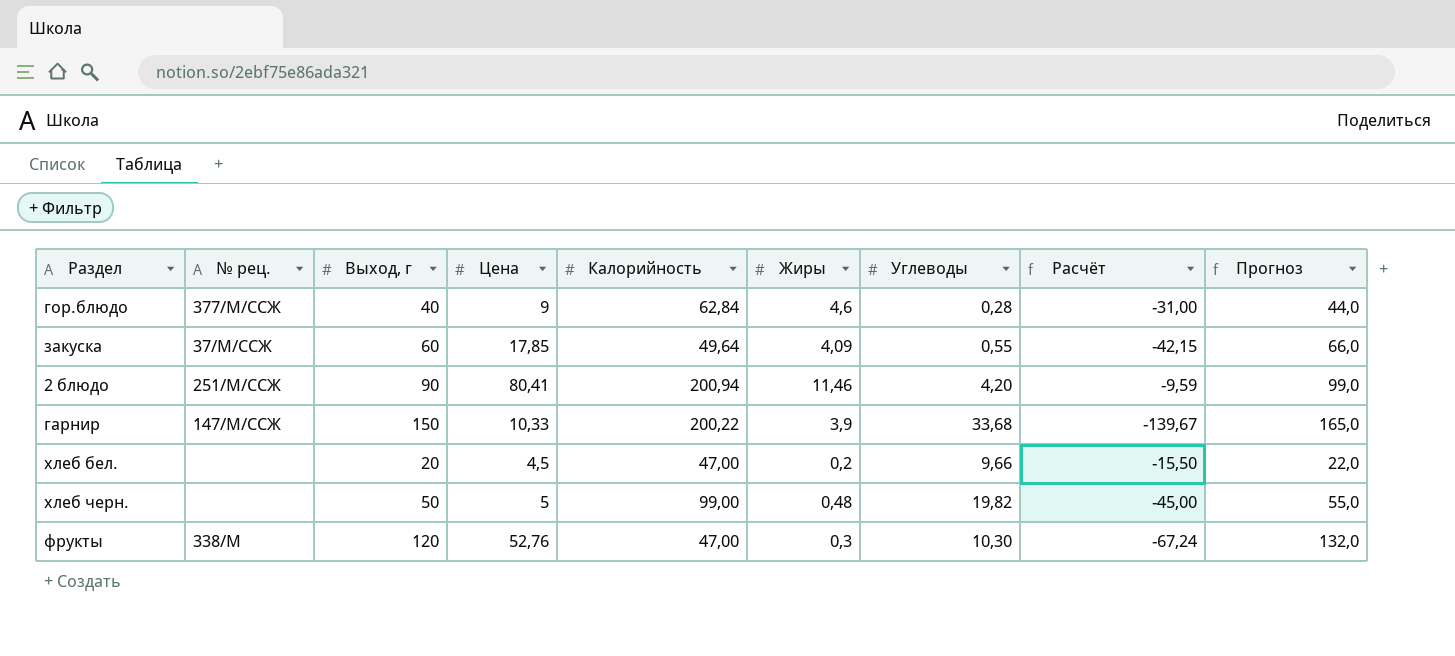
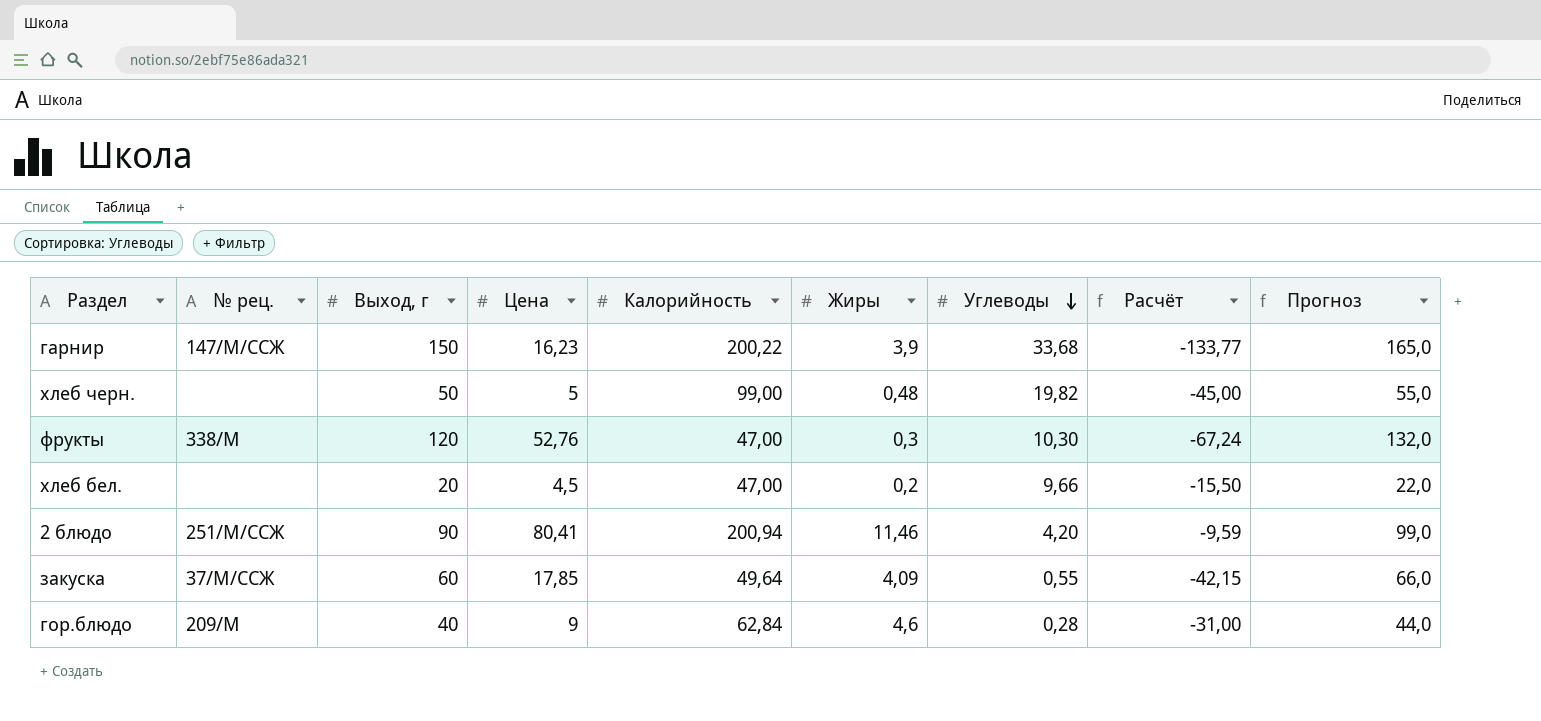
row order: none -> Углеводы descending
гарнир | Цена: 10,33 -> 16,23
гарнир | Расчёт: -139,67 -> -133,77
гор.блюдо | № рец.: 377/М/ССЖ -> 209/М

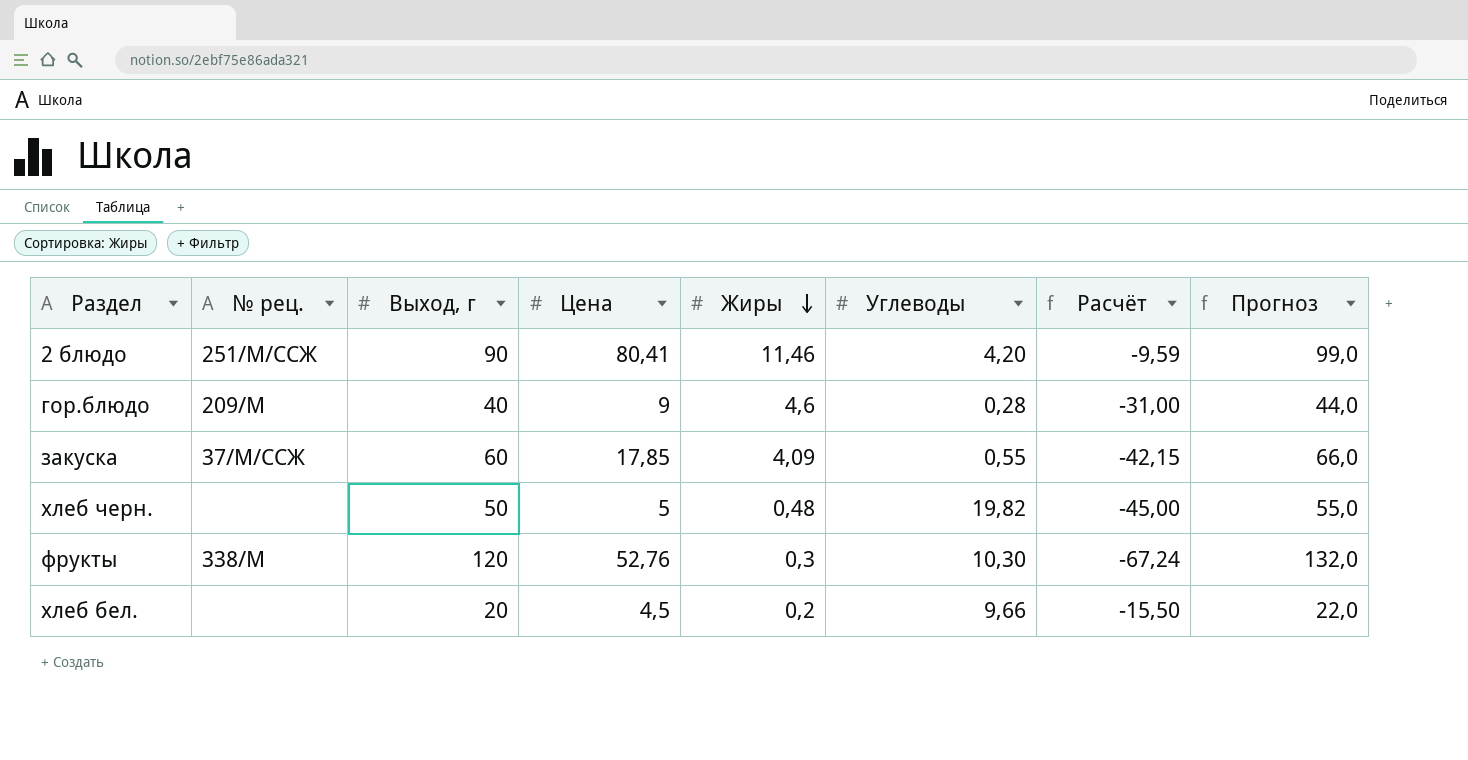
row order: Углеводы descending -> Жиры descending
column Калорийность | position: 5 -> none
row гарнир: 147/М/ССЖ | 150 | 16,23 | 200,22 | 3,9 | 33,68 | -133,77 | 165,0 -> none

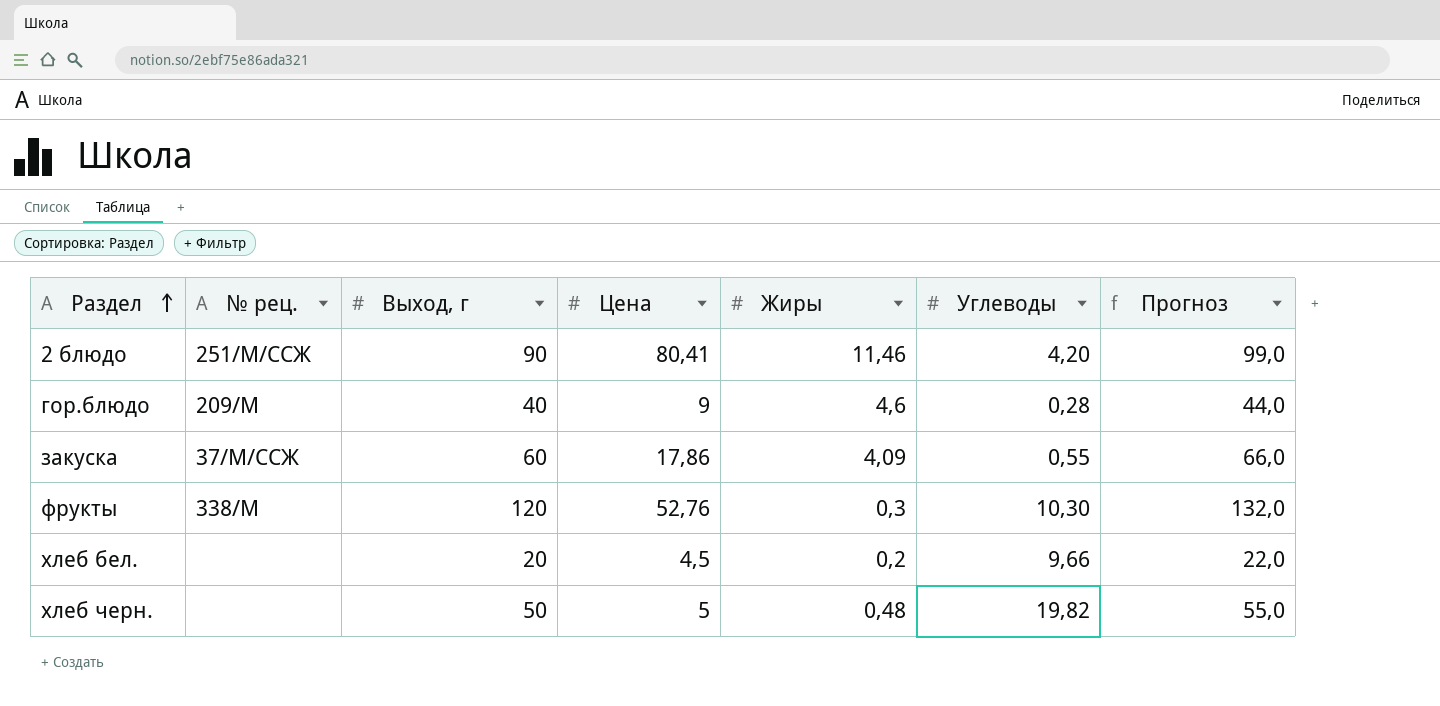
row order: Жиры descending -> Раздел ascending
column Расчёт | formula: [Цена] - [Выход, г] -> none
закуска | Цена: 17,85 -> 17,86

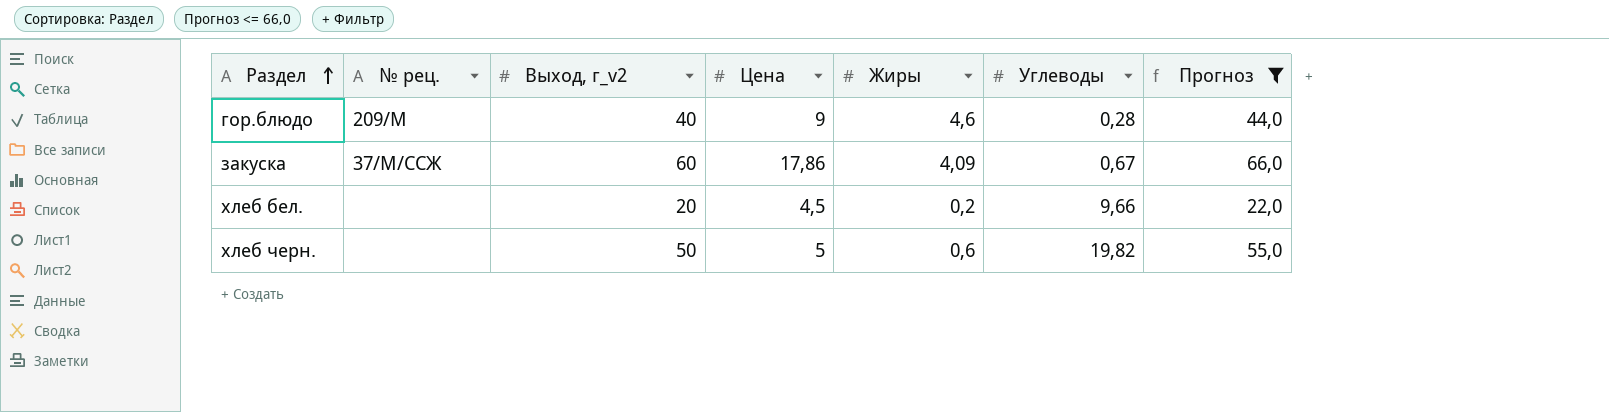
filter: none -> Прогноз <= 66,0
column name: Выход, г -> Выход, г_v2
закуска | Углеводы: 0,55 -> 0,67
хлеб черн. | Жиры: 0,48 -> 0,6

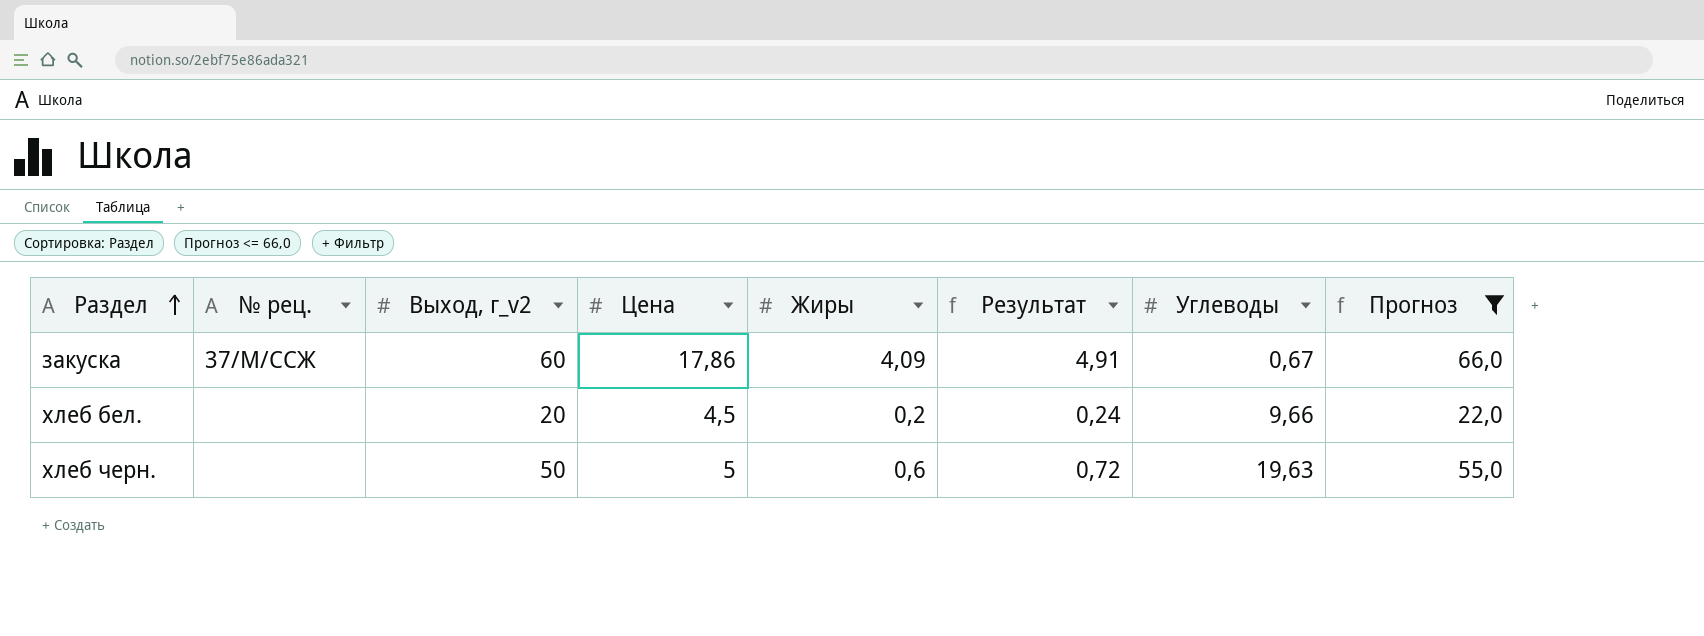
column Результат | formula: none -> [Жиры] * 1,2
row гор.блюдо: 209/М | 40 | 9 | 4,6 | 0,28 | 44,0 -> none
хлеб черн. | Углеводы: 19,82 -> 19,63

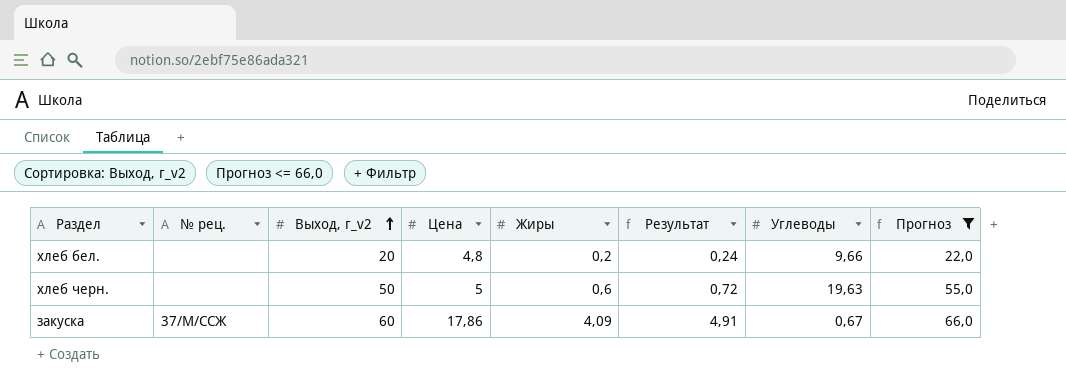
row order: Раздел ascending -> Выход, г_v2 ascending
хлеб бел. | Цена: 4,5 -> 4,8

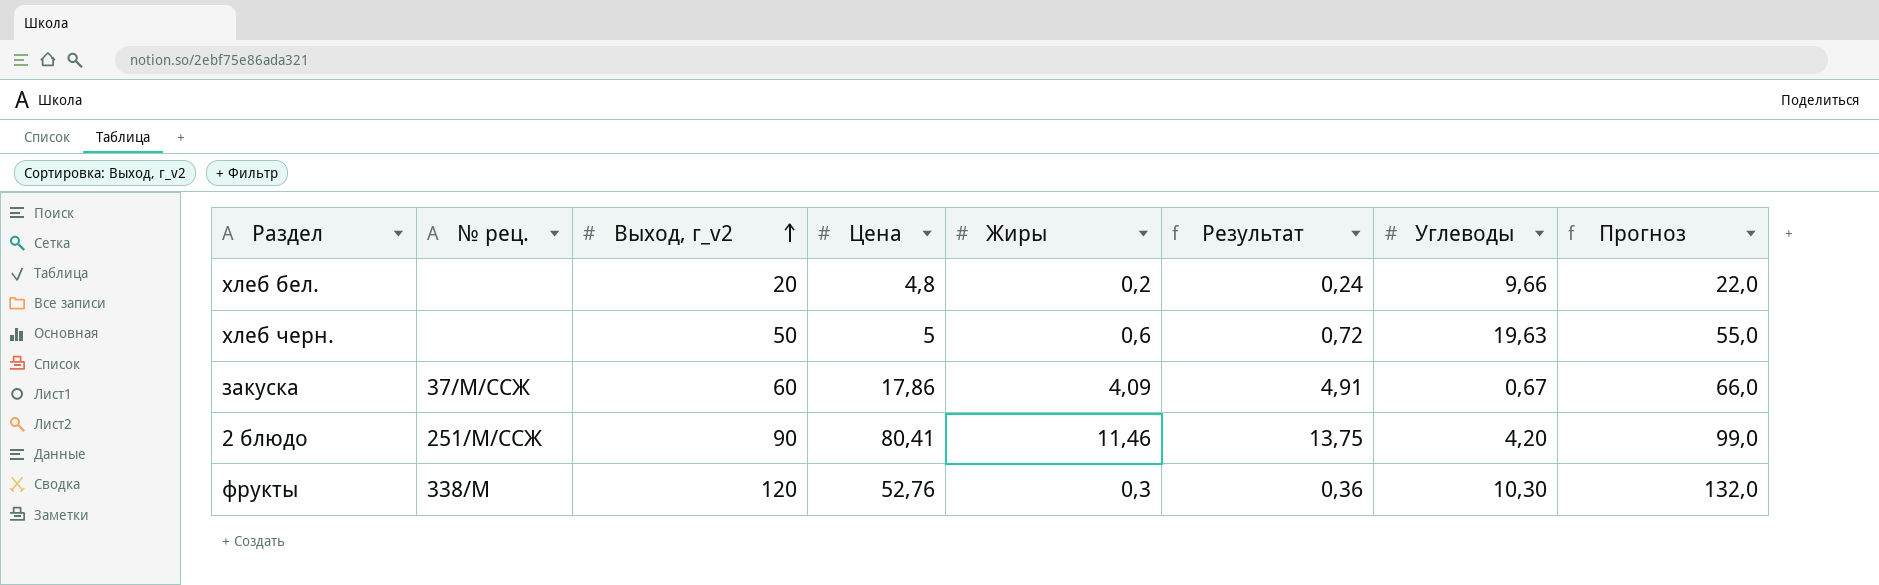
filter: Прогноз <= 66,0 -> none

